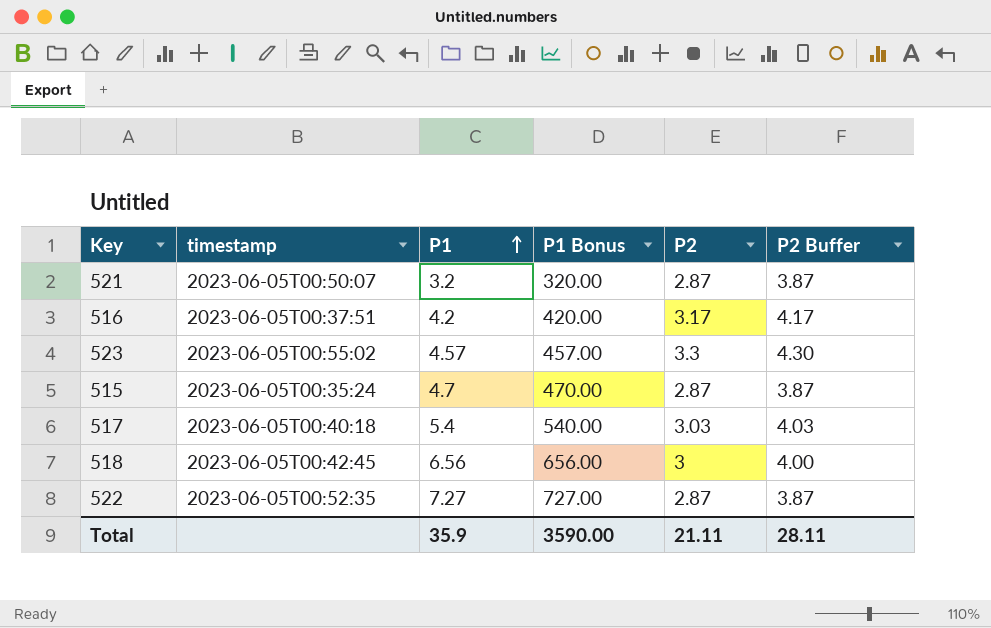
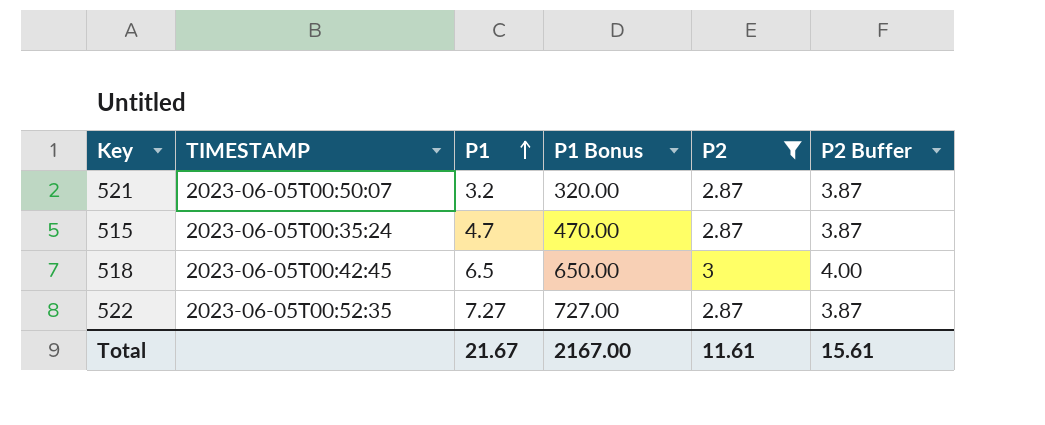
filter: none -> P2 <= 3
column name: timestamp -> TIMESTAMP
518 | P1: 6.56 -> 6.5
518 | P1 Bonus: 656.00 -> 650.00
Total | P1: 35.9 -> 21.67
Total | P1 Bonus: 3590.00 -> 2167.00
Total | P2: 21.11 -> 11.61
Total | P2 Buffer: 28.11 -> 15.61

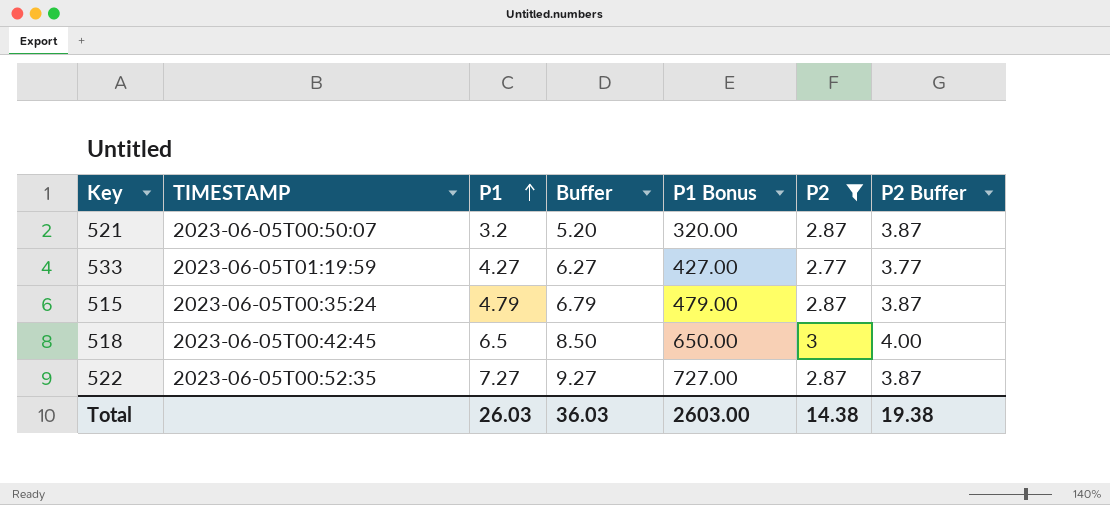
column Buffer | formula: none -> [P1] + 2
row 533: none -> 2023-06-05T01:19:59 | 4.27 | 6.27 | 427.00 | 2.77 | 3.77
515 | P1: 4.7 -> 4.79
515 | P1 Bonus: 470.00 -> 479.00
Total | P1: 21.67 -> 26.03
Total | P1 Bonus: 2167.00 -> 2603.00
Total | P2: 11.61 -> 14.38
Total | P2 Buffer: 15.61 -> 19.38

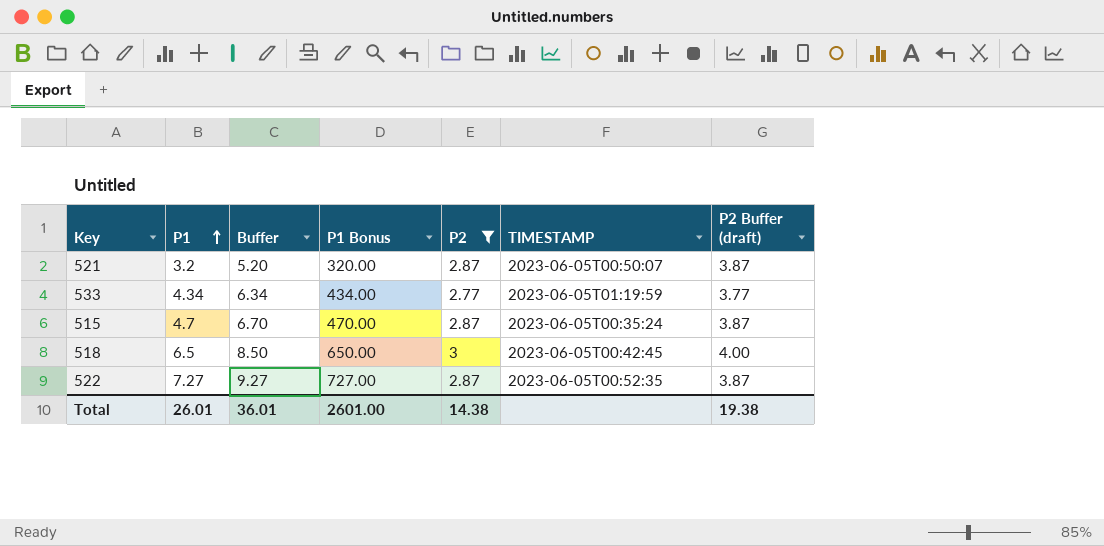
column TIMESTAMP | position: 2 -> 6
column name: P2 Buffer -> P2 Buffer (draft)
533 | P1: 4.27 -> 4.34
533 | Buffer: 6.27 -> 6.34
533 | P1 Bonus: 427.00 -> 434.00
515 | P1: 4.79 -> 4.7
515 | Buffer: 6.79 -> 6.70
515 | P1 Bonus: 479.00 -> 470.00
Total | P1: 26.03 -> 26.01
Total | Buffer: 36.03 -> 36.01
Total | P1 Bonus: 2603.00 -> 2601.00

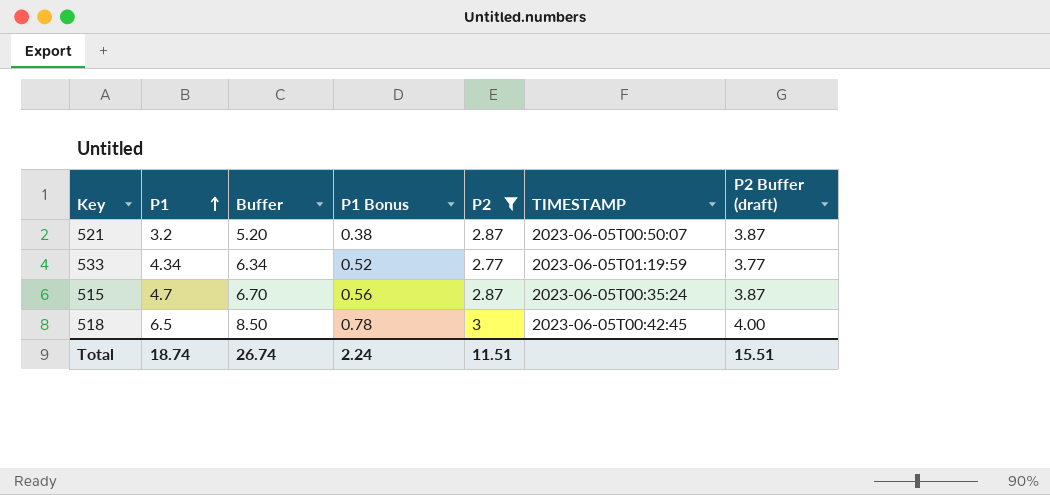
column P1 Bonus | formula: [P1] * 100 -> [P1] * 0.12
row 522: 7.27 | 9.27 | 727.00 | 2.87 | 2023-06-05T00:52:35 | 3.87 -> none
Total | P1: 26.01 -> 18.74
Total | Buffer: 36.01 -> 26.74
Total | P1 Bonus: 2601.00 -> 2.24
Total | P2: 14.38 -> 11.51
Total | P2 Buffer (draft): 19.38 -> 15.51

